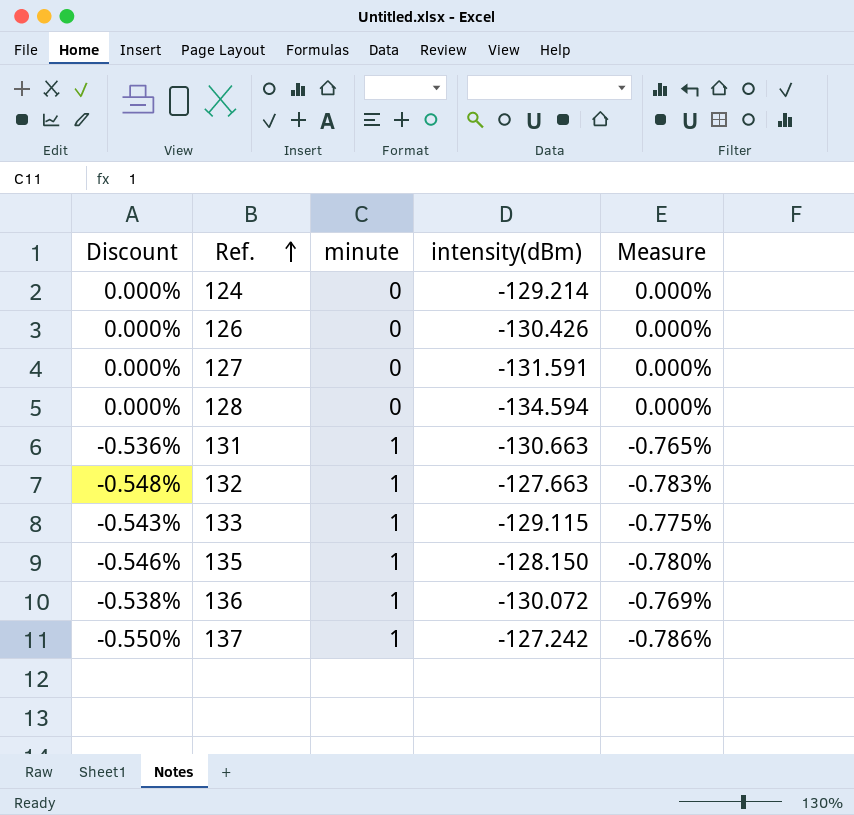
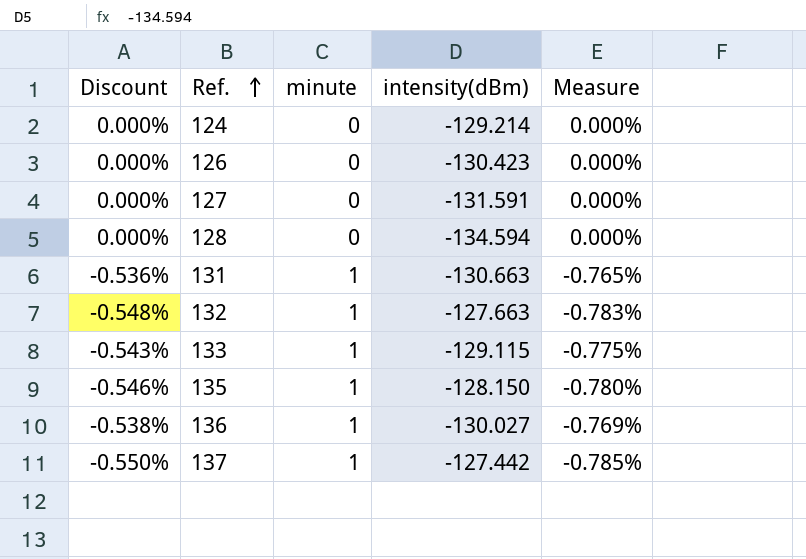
126 | intensity(dBm): -130.426 -> -130.423
136 | intensity(dBm): -130.072 -> -130.027
137 | intensity(dBm): -127.242 -> -127.442
137 | Measure: -0.786% -> -0.785%

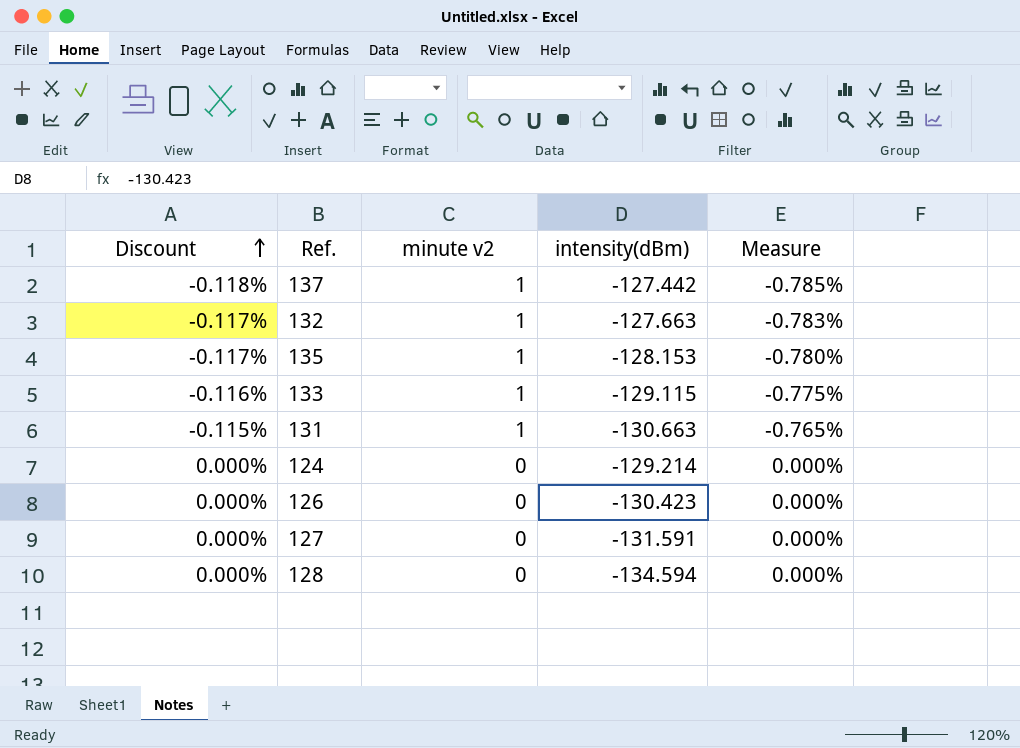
row order: Ref. ascending -> Discount ascending
column Discount | formula: [Measure] * 0.7 -> [Measure] * 0.15
column name: minute -> minute v2
row 136: -0.538% | 1 | -130.027 | -0.769% -> none
135 | intensity(dBm): -128.150 -> -128.153

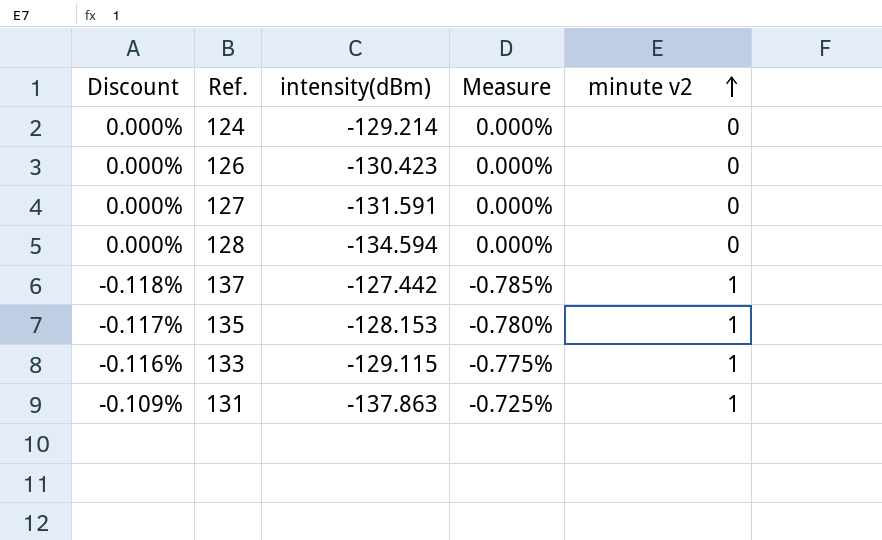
row order: Discount ascending -> minute v2 ascending
column minute v2 | position: 3 -> 5
row 132: -0.117% | 1 | -127.663 | -0.783% -> none
131 | Discount: -0.115% -> -0.109%
131 | intensity(dBm): -130.663 -> -137.863
131 | Measure: -0.765% -> -0.725%

